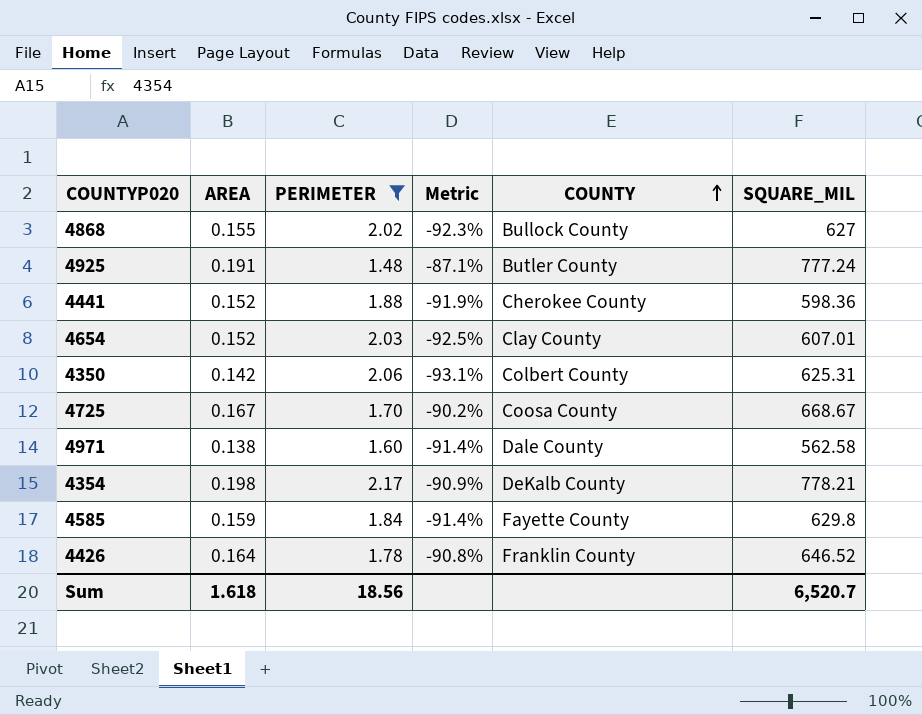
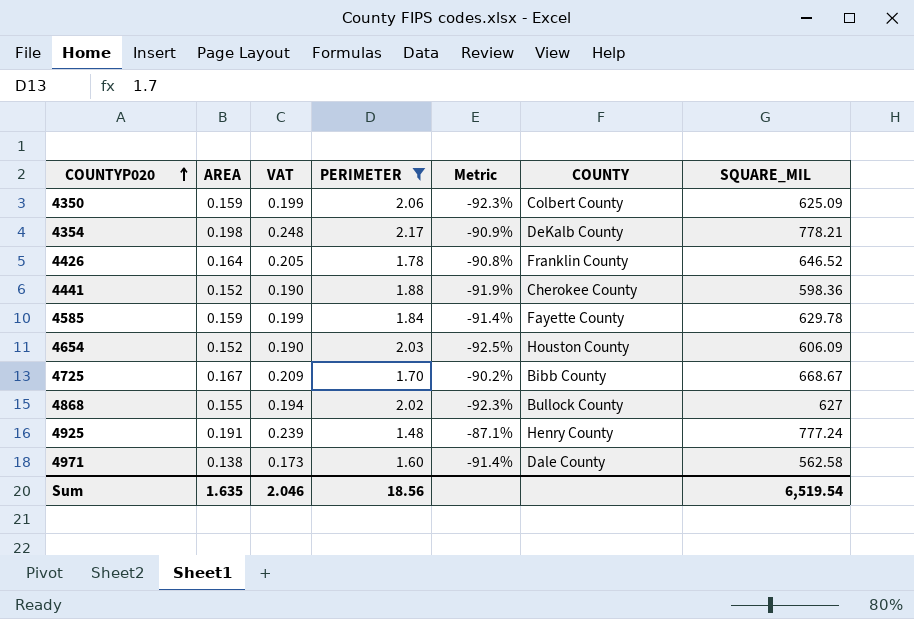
row order: COUNTY ascending -> COUNTYP020 ascending
column VAT | formula: none -> [AREA] * 1.25
4350 | AREA: 0.142 -> 0.159
4350 | Metric: -93.1% -> -92.3%
4350 | SQUARE_MIL: 625.31 -> 625.09
4585 | SQUARE_MIL: 629.8 -> 629.78
4654 | COUNTY: Clay County -> Houston County
4654 | SQUARE_MIL: 607.01 -> 606.09
4725 | COUNTY: Coosa County -> Bibb County
4925 | COUNTY: Butler County -> Henry County
Sum | AREA: 1.618 -> 1.635
Sum | SQUARE_MIL: 6,520.7 -> 6,519.54

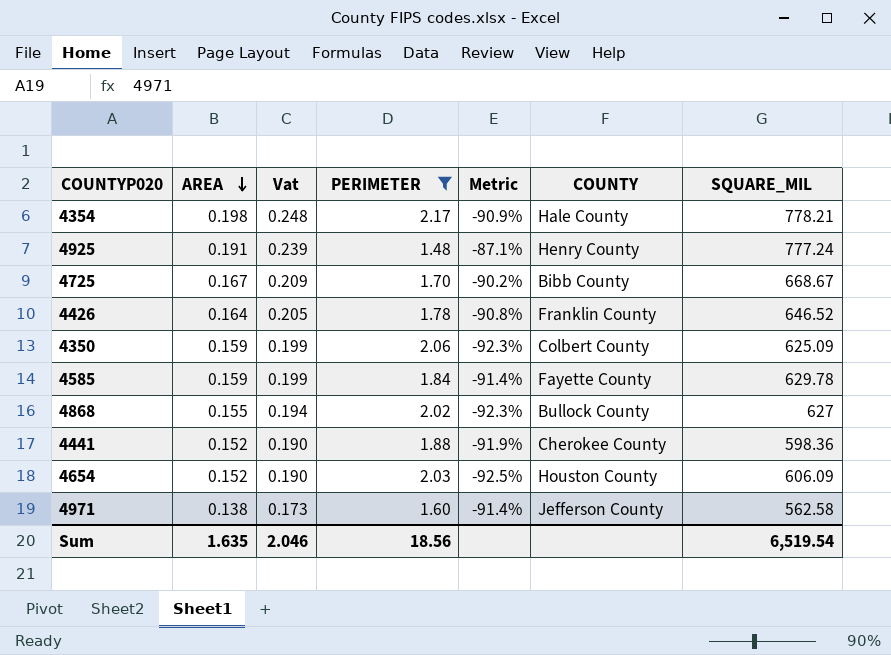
row order: COUNTYP020 ascending -> AREA descending
column name: VAT -> Vat
4354 | COUNTY: DeKalb County -> Hale County
4971 | COUNTY: Dale County -> Jefferson County

